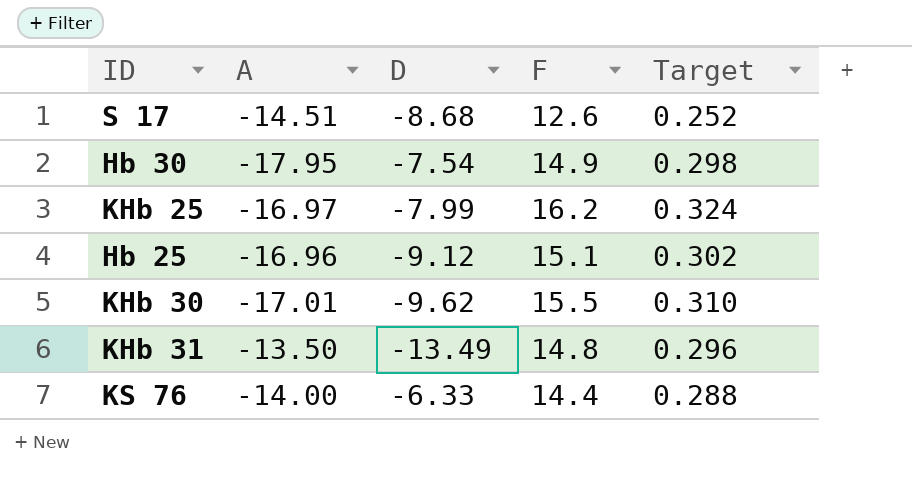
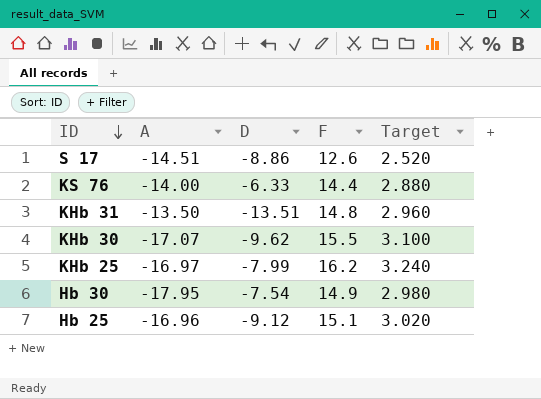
row order: none -> ID descending
column Target | formula: [F] * 0.02 -> [F] * 0.2
S 17 | D: -8.68 -> -8.86
KHb 31 | D: -13.49 -> -13.51
KHb 30 | A: -17.01 -> -17.07

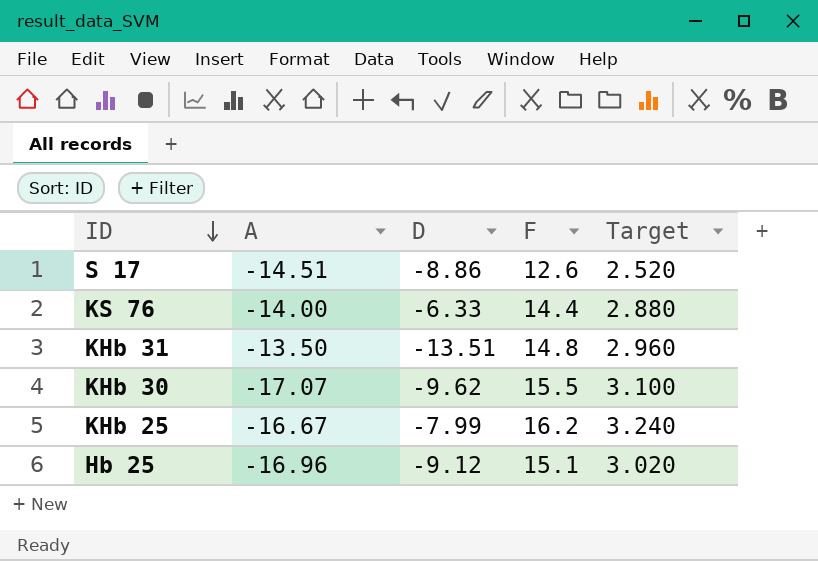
row Hb 30: -17.95 | -7.54 | 14.9 | 2.980 -> none
KHb 25 | A: -16.97 -> -16.67

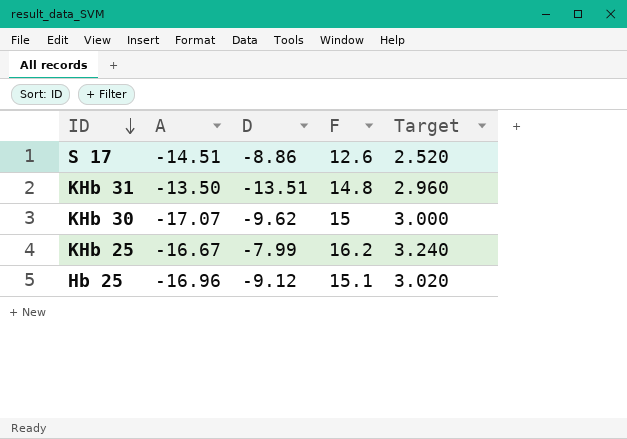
row KS 76: -14.00 | -6.33 | 14.4 | 2.880 -> none
KHb 30 | F: 15.5 -> 15
KHb 30 | Target: 3.100 -> 3.000

